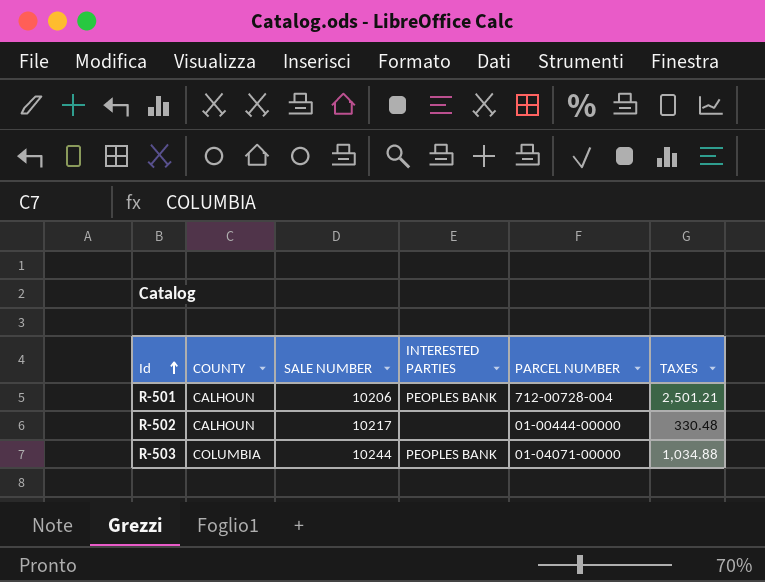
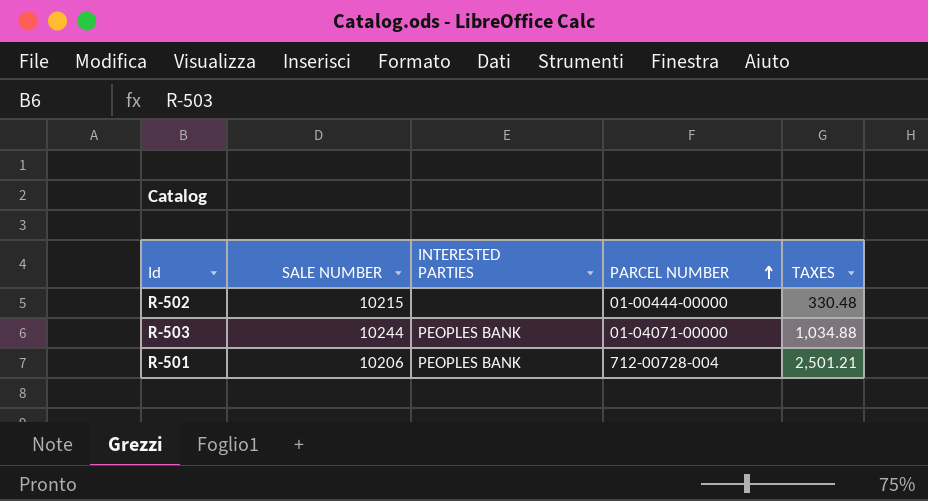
row order: Id ascending -> PARCEL NUMBER ascending
column COUNTY | position: 2 -> none
R-502 | SALE NUMBER: 10217 -> 10215

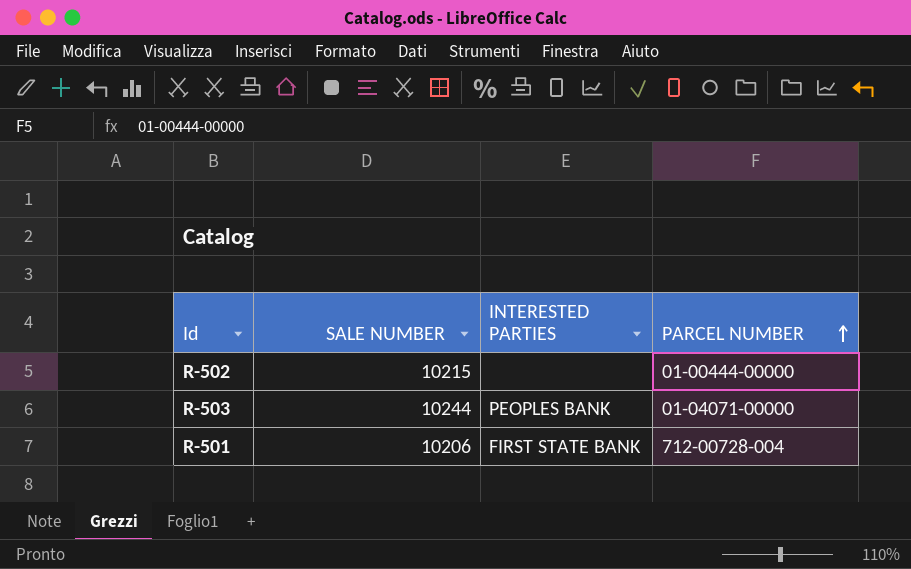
column TAXES | position: 5 -> none
R-501 | INTERESTED PARTIES: PEOPLES BANK -> FIRST STATE BANK

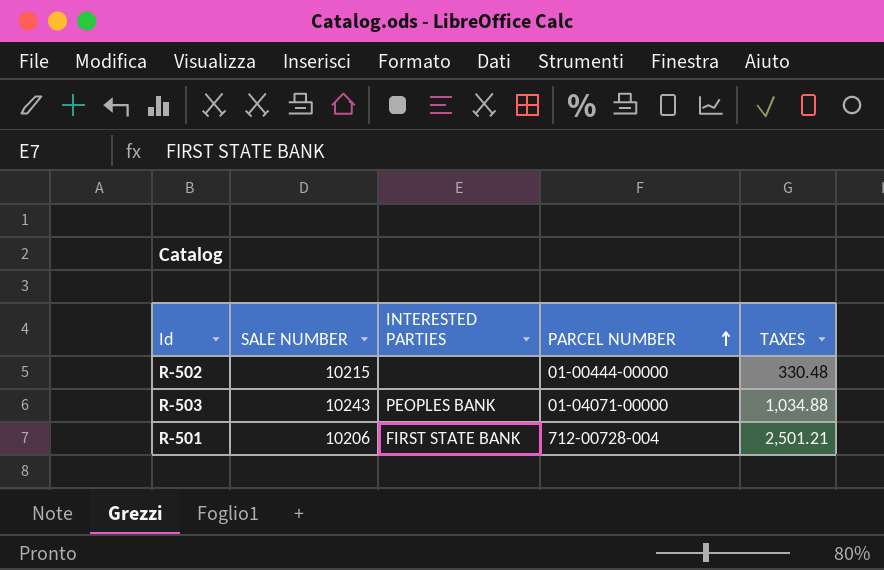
column TAXES | position: none -> 5
R-503 | SALE NUMBER: 10244 -> 10243

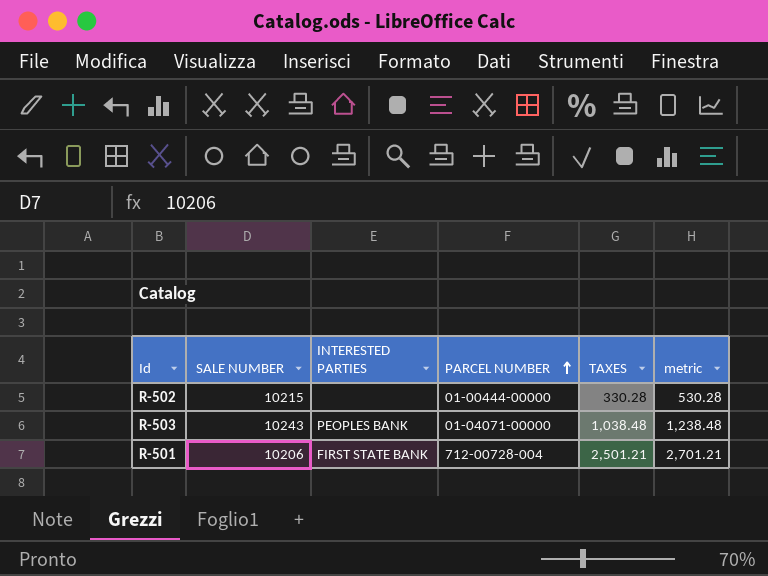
column metric | formula: none -> [TAXES] + 200
R-502 | TAXES: 330.48 -> 330.28
R-503 | TAXES: 1,034.88 -> 1,038.48

